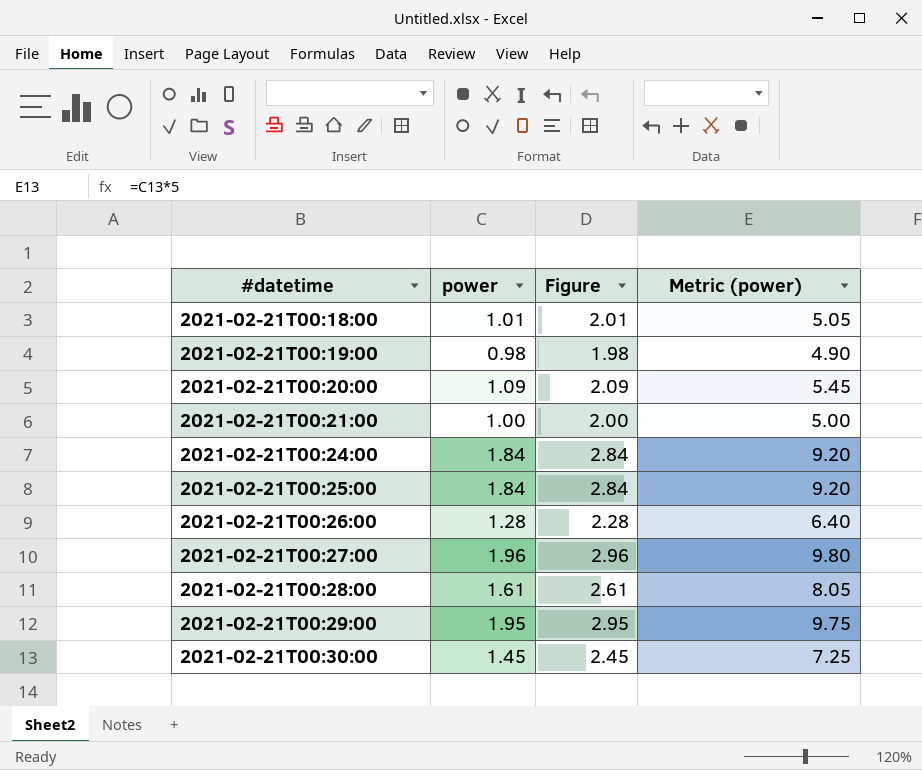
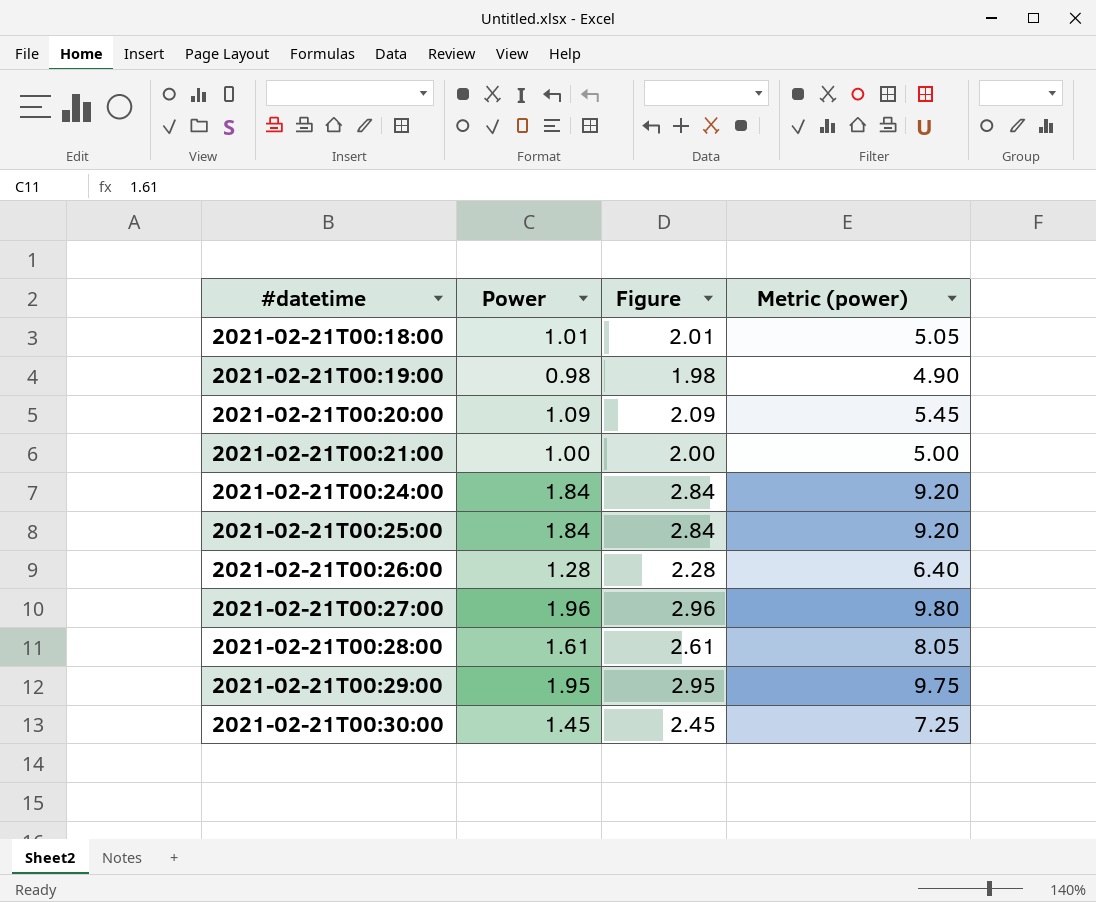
column name: power -> Power

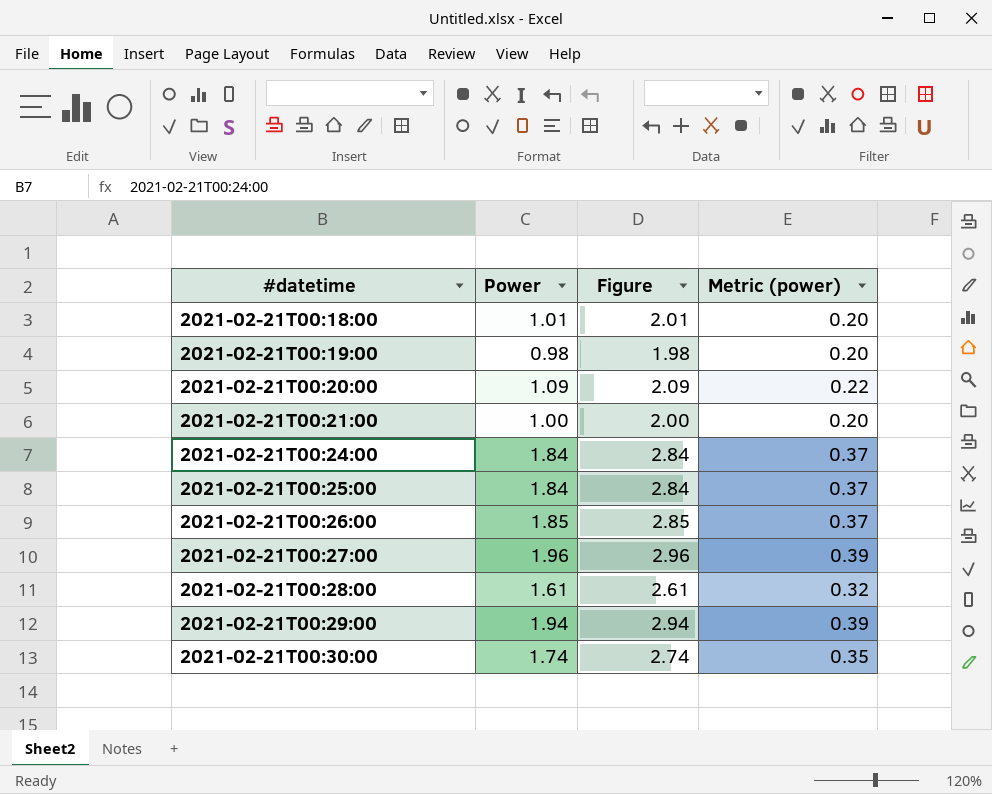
column Metric (power) | formula: [Power] * 5 -> [Power] * 0.2
2021-02-21T00:26:00 | Power: 1.28 -> 1.85
2021-02-21T00:26:00 | Figure: 2.28 -> 2.85
2021-02-21T00:29:00 | Power: 1.95 -> 1.94
2021-02-21T00:29:00 | Figure: 2.95 -> 2.94
2021-02-21T00:30:00 | Power: 1.45 -> 1.74
2021-02-21T00:30:00 | Figure: 2.45 -> 2.74

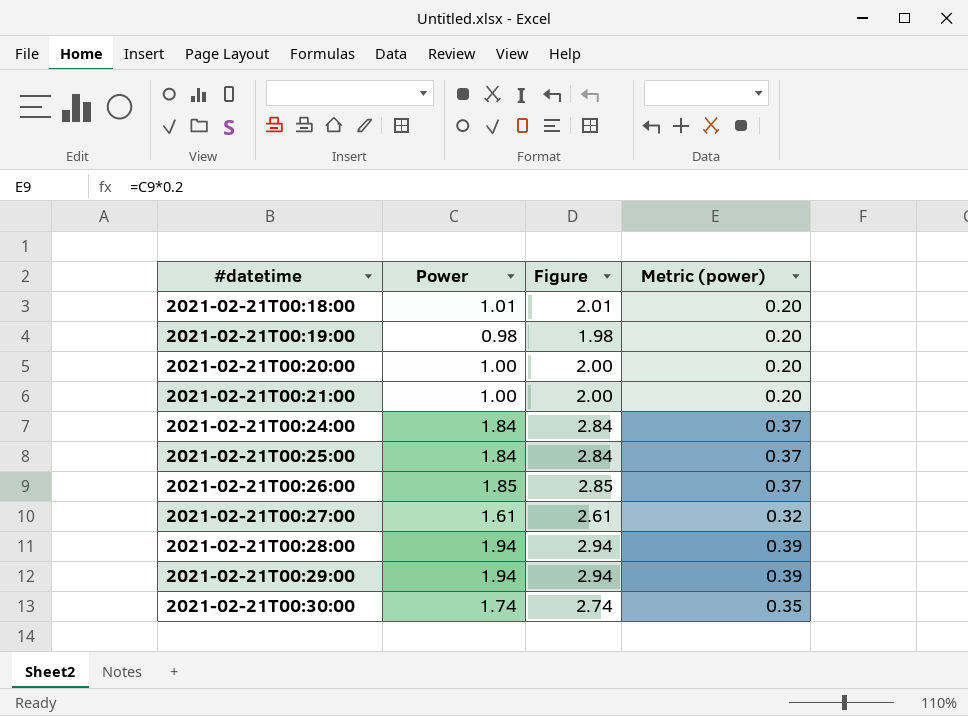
2021-02-21T00:20:00 | Power: 1.09 -> 1.00
2021-02-21T00:20:00 | Figure: 2.09 -> 2.00
2021-02-21T00:20:00 | Metric (power): 0.22 -> 0.20
2021-02-21T00:27:00 | Power: 1.96 -> 1.61
2021-02-21T00:27:00 | Figure: 2.96 -> 2.61
2021-02-21T00:27:00 | Metric (power): 0.39 -> 0.32
2021-02-21T00:28:00 | Power: 1.61 -> 1.94
2021-02-21T00:28:00 | Figure: 2.61 -> 2.94
2021-02-21T00:28:00 | Metric (power): 0.32 -> 0.39

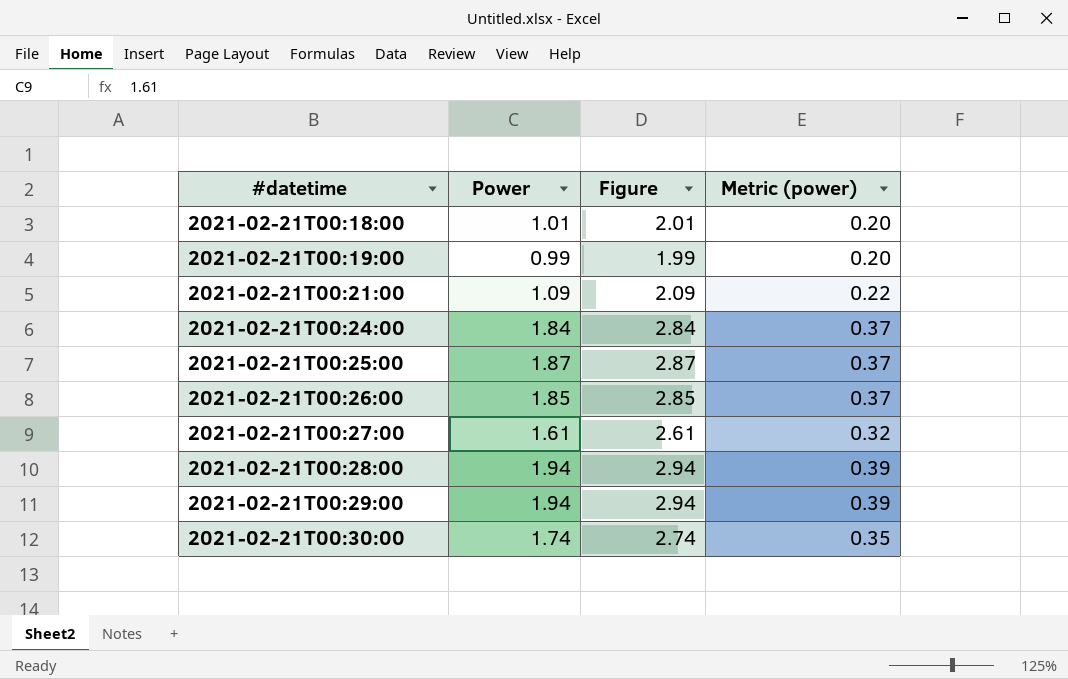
row 2021-02-21T00:20:00: 1.00 | 2.00 | 0.20 -> none
2021-02-21T00:19:00 | Power: 0.98 -> 0.99
2021-02-21T00:19:00 | Figure: 1.98 -> 1.99
2021-02-21T00:21:00 | Power: 1.00 -> 1.09
2021-02-21T00:21:00 | Figure: 2.00 -> 2.09
2021-02-21T00:21:00 | Metric (power): 0.20 -> 0.22
2021-02-21T00:25:00 | Power: 1.84 -> 1.87
2021-02-21T00:25:00 | Figure: 2.84 -> 2.87

